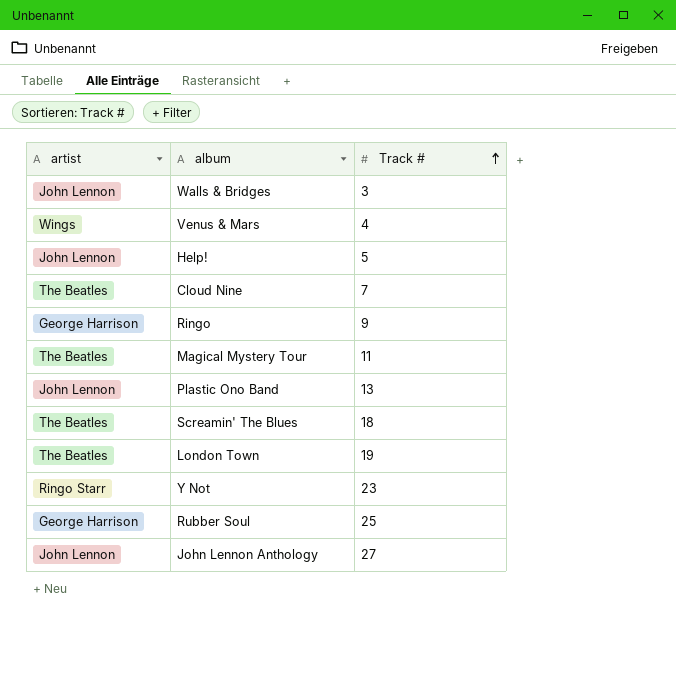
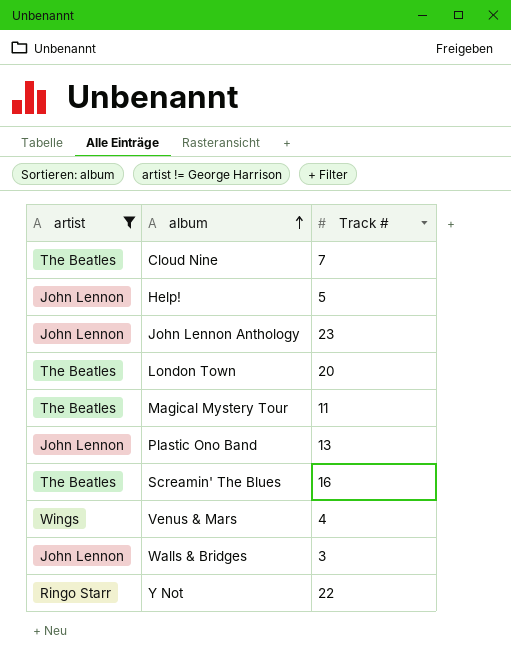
filter: none -> artist != George Harrison
row order: Track # ascending -> album ascending
John Lennon Anthology | Track #: 27 -> 23
London Town | Track #: 19 -> 20
Screamin' The Blues | Track #: 18 -> 16
Y Not | Track #: 23 -> 22

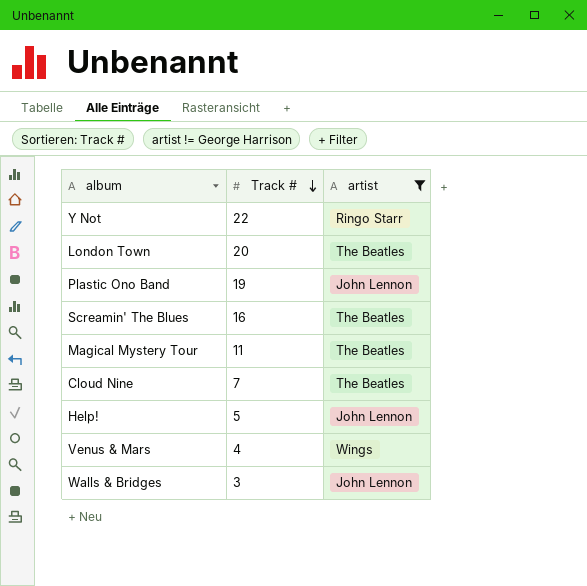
row order: album ascending -> Track # descending
column artist | position: 1 -> 3
row John Lennon Anthology: John Lennon | 23 -> none
Plastic Ono Band | Track #: 13 -> 19

